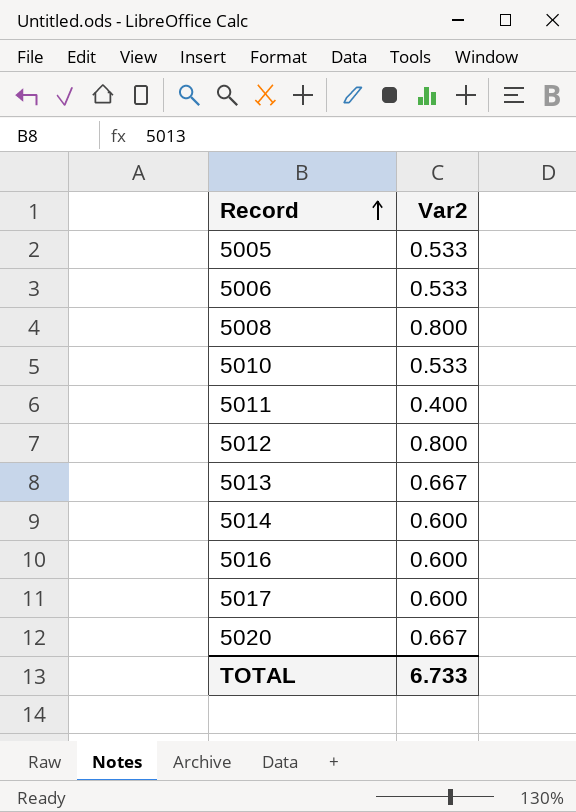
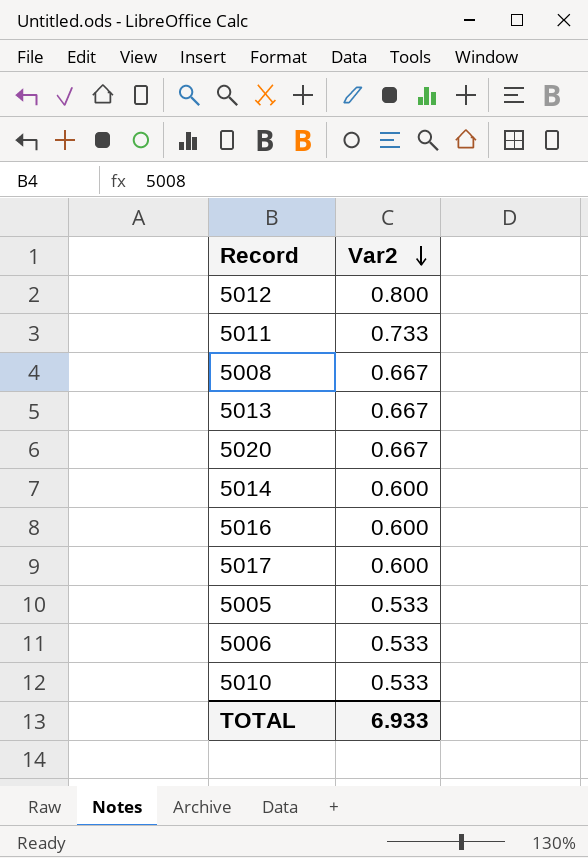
row order: Record ascending -> Var2 descending
5011 | Var2: 0.400 -> 0.733
5008 | Var2: 0.800 -> 0.667
TOTAL | Var2: 6.733 -> 6.933

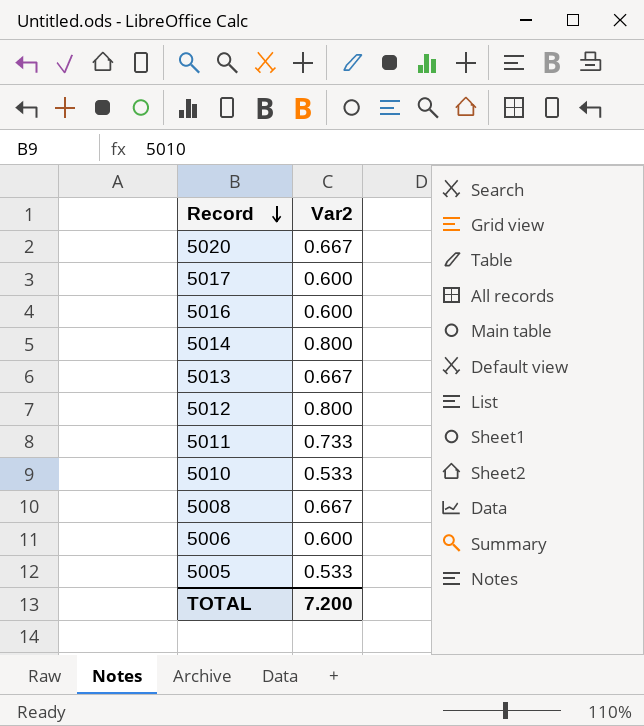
row order: Var2 descending -> Record descending
5014 | Var2: 0.600 -> 0.800
5006 | Var2: 0.533 -> 0.600
TOTAL | Var2: 6.933 -> 7.200

